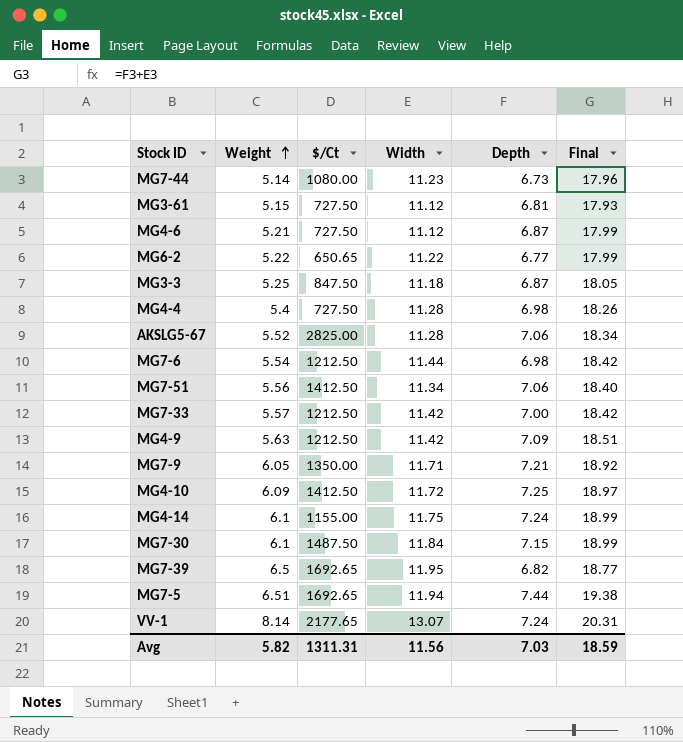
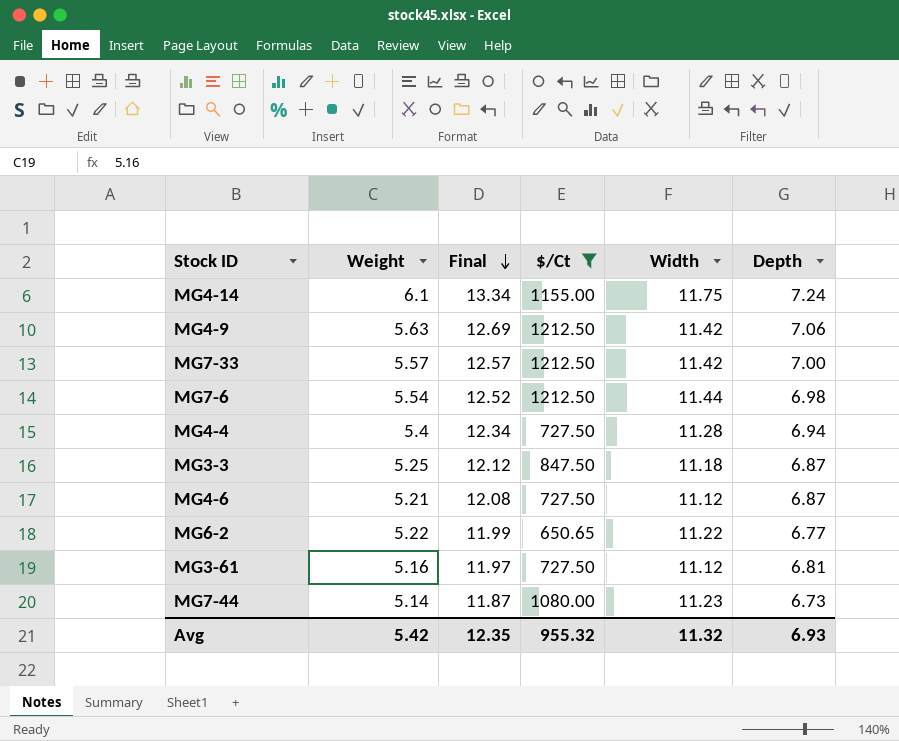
filter: none -> $/Ct <= 1212.50
row order: Weight ascending -> Final descending
column Final | formula: [Width] + [Depth] -> [Weight] + [Depth]
column Final | position: 6 -> 3
MG4-9 | Depth: 7.09 -> 7.06
MG4-4 | Depth: 6.98 -> 6.94
MG3-61 | Weight: 5.15 -> 5.16
Avg | Weight: 5.82 -> 5.42
Avg | Final: 18.59 -> 12.35
Avg | $/Ct: 1311.31 -> 955.32
Avg | Width: 11.56 -> 11.32
Avg | Depth: 7.03 -> 6.93

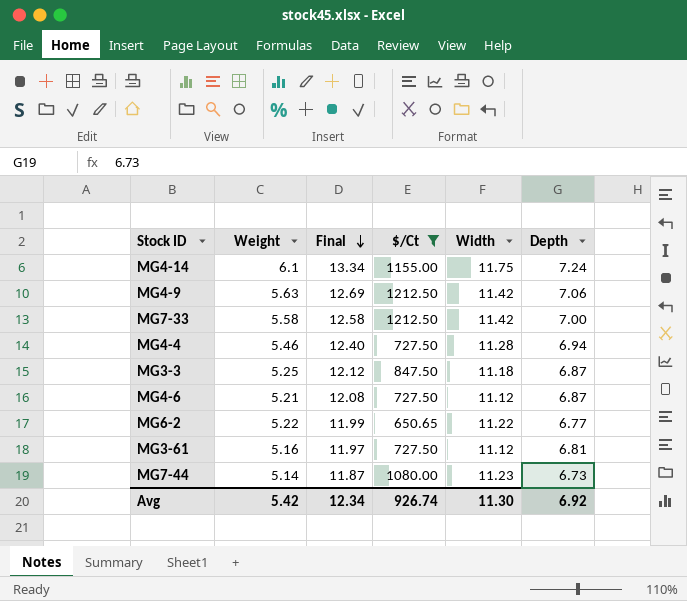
row MG7-6: 5.54 | 12.52 | 1212.50 | 11.44 | 6.98 -> none
MG7-33 | Weight: 5.57 -> 5.58
MG7-33 | Final: 12.57 -> 12.58
MG4-4 | Weight: 5.4 -> 5.46
MG4-4 | Final: 12.34 -> 12.40
Avg | Final: 12.35 -> 12.34
Avg | $/Ct: 955.32 -> 926.74
Avg | Width: 11.32 -> 11.30
Avg | Depth: 6.93 -> 6.92

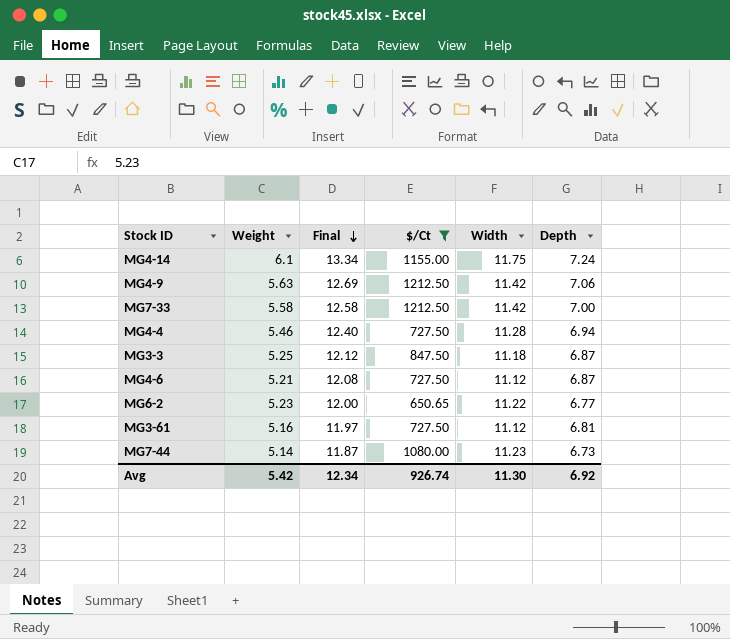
MG6-2 | Weight: 5.22 -> 5.23
MG6-2 | Final: 11.99 -> 12.00

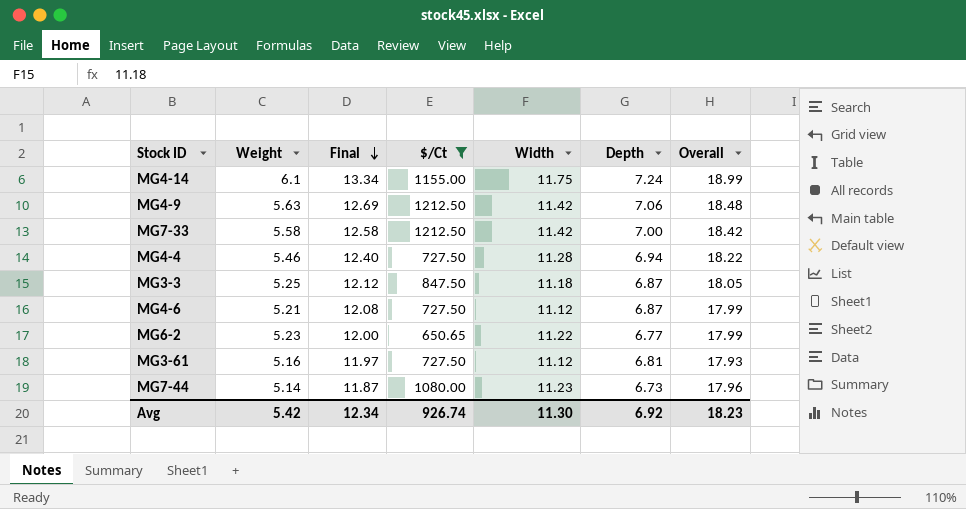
column Overall | formula: none -> [Width] + [Depth]

